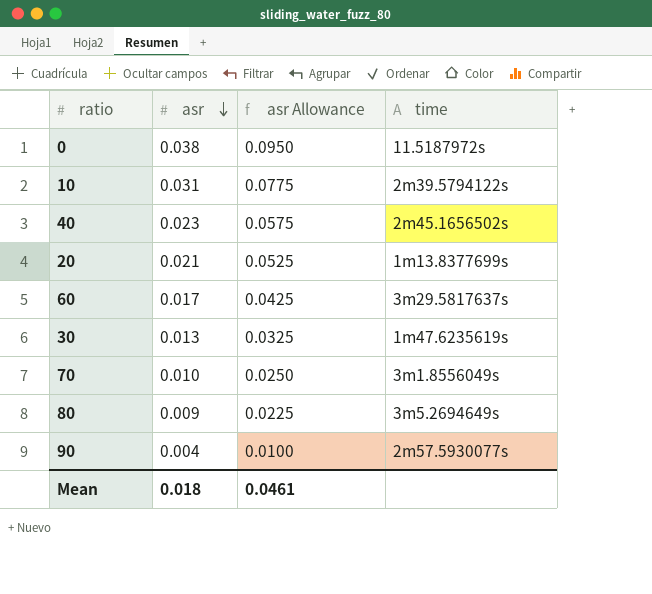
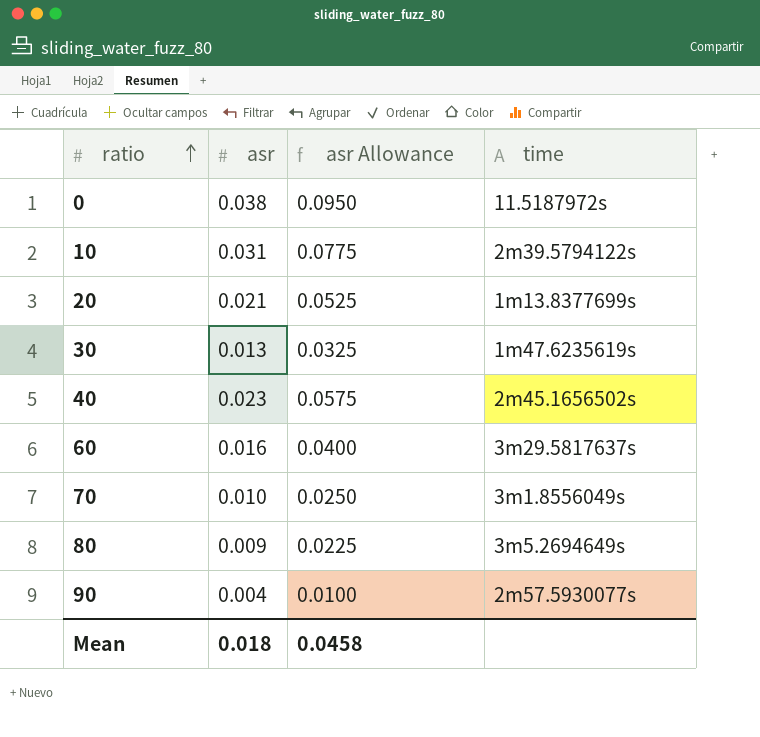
row order: asr descending -> ratio ascending
60 | asr: 0.017 -> 0.016
60 | asr Allowance: 0.0425 -> 0.0400
Mean | asr Allowance: 0.0461 -> 0.0458

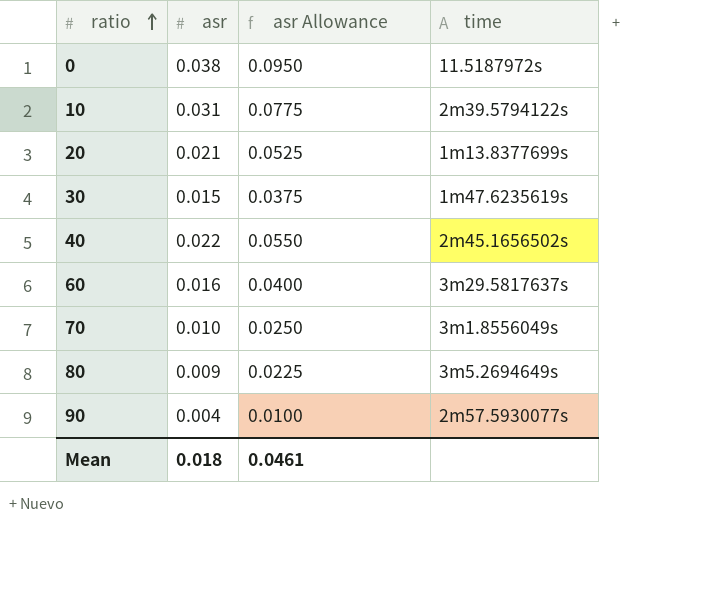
30 | asr: 0.013 -> 0.015
30 | asr Allowance: 0.0325 -> 0.0375
40 | asr: 0.023 -> 0.022
40 | asr Allowance: 0.0575 -> 0.0550
Mean | asr Allowance: 0.0458 -> 0.0461

